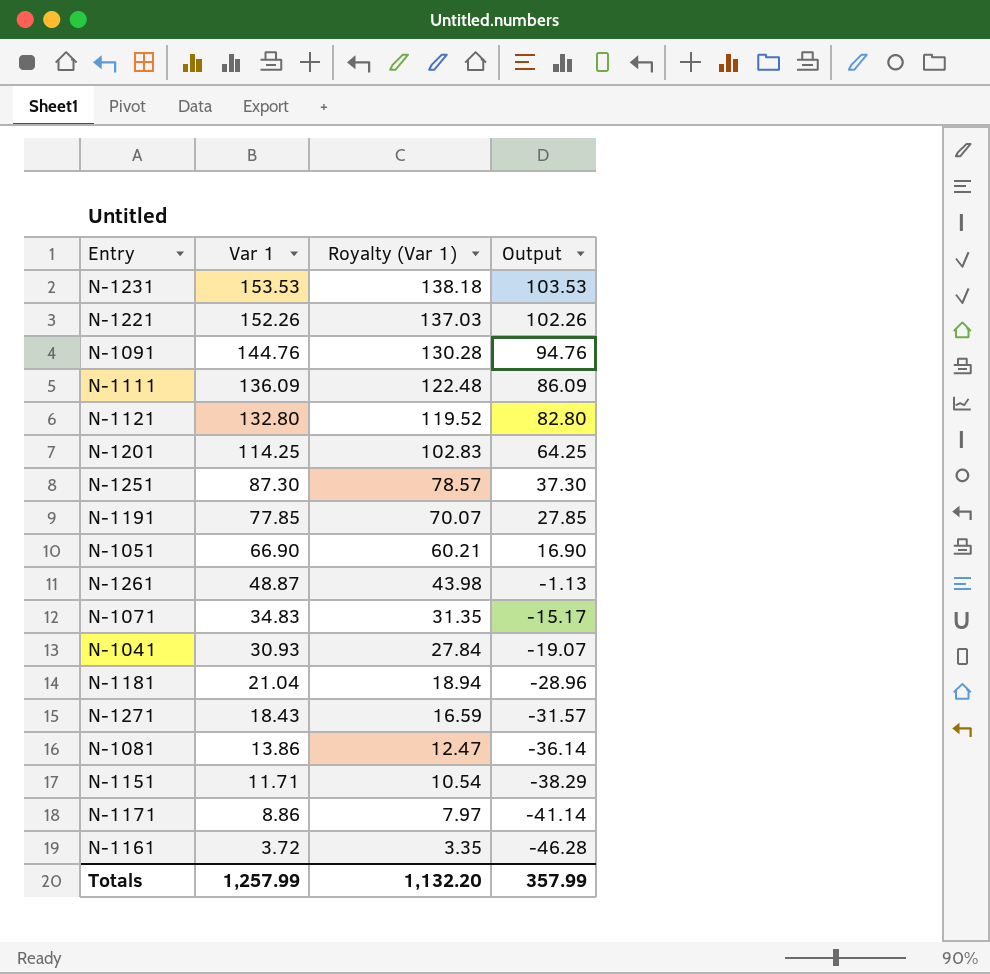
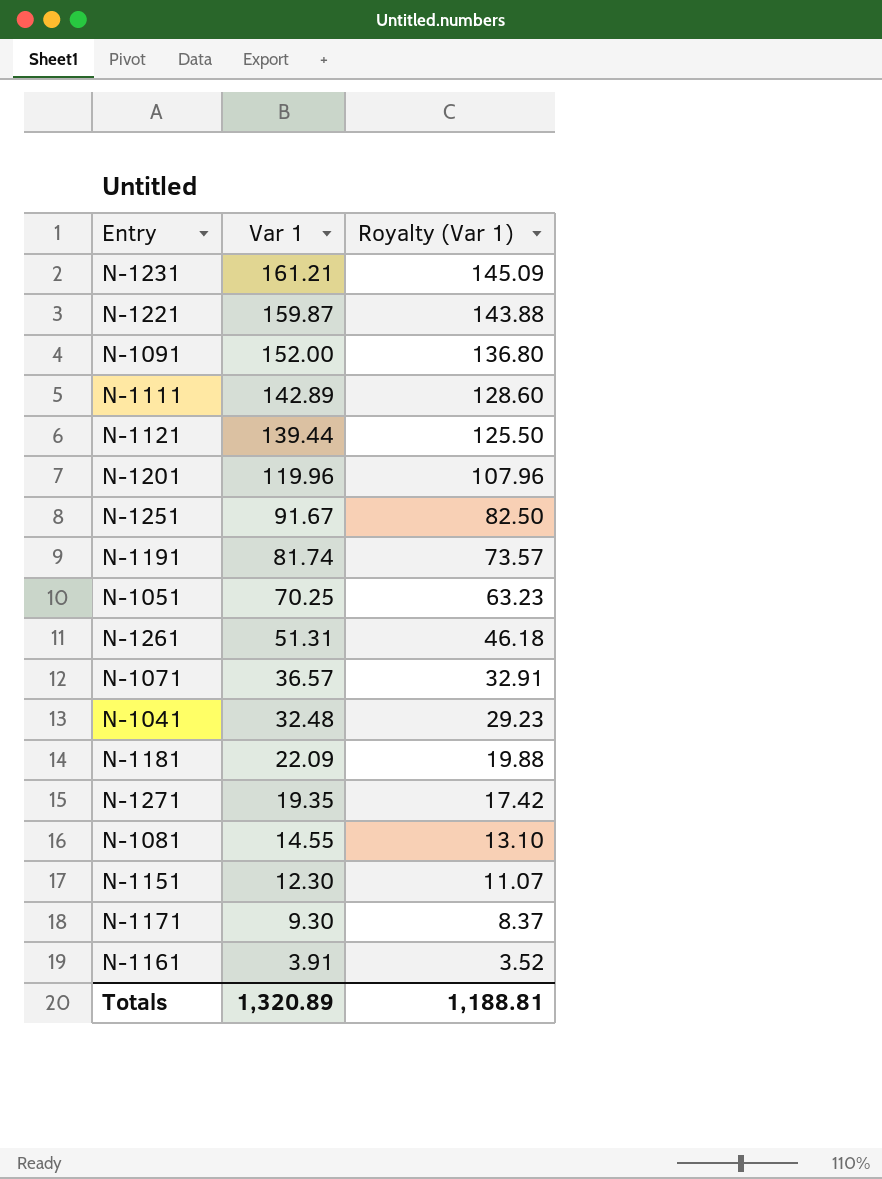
column Output | formula: [Var 1] - 50 -> none
N-1231 | Var 1: 153.53 -> 161.21
N-1231 | Royalty (Var 1): 138.18 -> 145.09
N-1221 | Var 1: 152.26 -> 159.87
N-1221 | Royalty (Var 1): 137.03 -> 143.88
N-1091 | Var 1: 144.76 -> 152.00
N-1091 | Royalty (Var 1): 130.28 -> 136.80
N-1111 | Var 1: 136.09 -> 142.89
N-1111 | Royalty (Var 1): 122.48 -> 128.60
N-1121 | Var 1: 132.80 -> 139.44
N-1121 | Royalty (Var 1): 119.52 -> 125.50
N-1201 | Var 1: 114.25 -> 119.96
N-1201 | Royalty (Var 1): 102.83 -> 107.96
N-1251 | Var 1: 87.30 -> 91.67
N-1251 | Royalty (Var 1): 78.57 -> 82.50
N-1191 | Var 1: 77.85 -> 81.74
N-1191 | Royalty (Var 1): 70.07 -> 73.57
N-1051 | Var 1: 66.90 -> 70.25
N-1051 | Royalty (Var 1): 60.21 -> 63.23
N-1261 | Var 1: 48.87 -> 51.31
N-1261 | Royalty (Var 1): 43.98 -> 46.18
N-1071 | Var 1: 34.83 -> 36.57
N-1071 | Royalty (Var 1): 31.35 -> 32.91
N-1041 | Var 1: 30.93 -> 32.48
N-1041 | Royalty (Var 1): 27.84 -> 29.23
N-1181 | Var 1: 21.04 -> 22.09
N-1181 | Royalty (Var 1): 18.94 -> 19.88
N-1271 | Var 1: 18.43 -> 19.35
N-1271 | Royalty (Var 1): 16.59 -> 17.42
N-1081 | Var 1: 13.86 -> 14.55
N-1081 | Royalty (Var 1): 12.47 -> 13.10
N-1151 | Var 1: 11.71 -> 12.30
N-1151 | Royalty (Var 1): 10.54 -> 11.07
N-1171 | Var 1: 8.86 -> 9.30
N-1171 | Royalty (Var 1): 7.97 -> 8.37
N-1161 | Var 1: 3.72 -> 3.91
N-1161 | Royalty (Var 1): 3.35 -> 3.52
Totals | Var 1: 1,257.99 -> 1,320.89
Totals | Royalty (Var 1): 1,132.20 -> 1,188.81

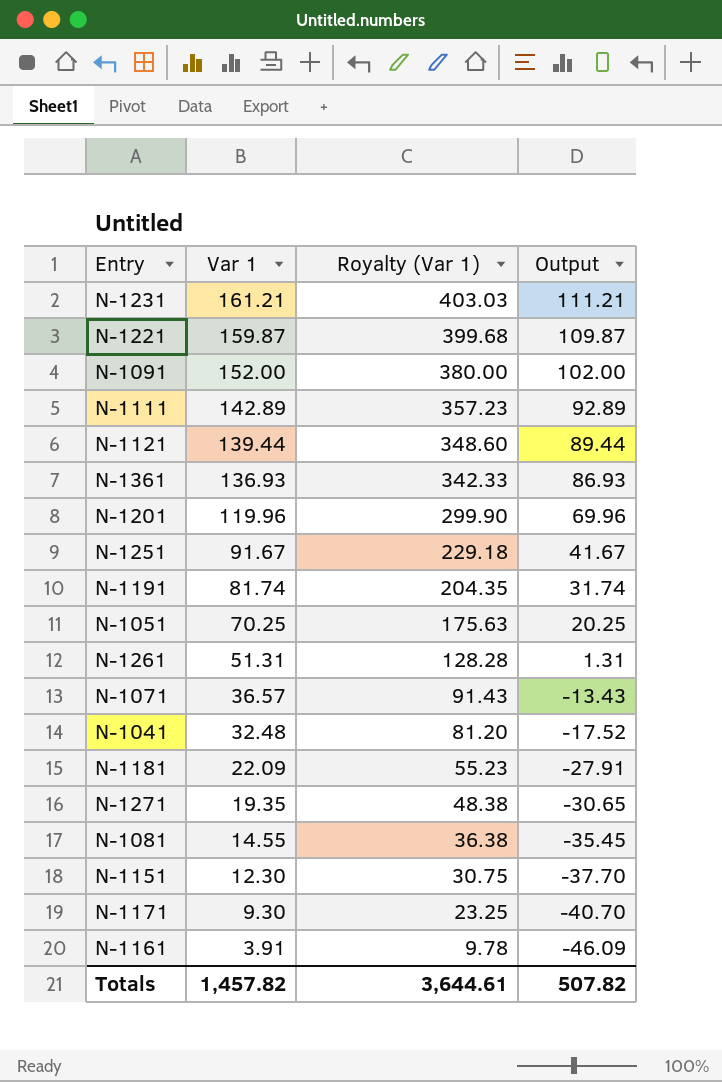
column Royalty (Var 1) | formula: [Var 1] * 0.9 -> [Var 1] * 2.5
column Output | formula: none -> [Var 1] - 50
row N-1361: none -> 136.93 | 342.33 | 86.93
Totals | Var 1: 1,320.89 -> 1,457.82
Totals | Royalty (Var 1): 1,188.81 -> 3,644.61

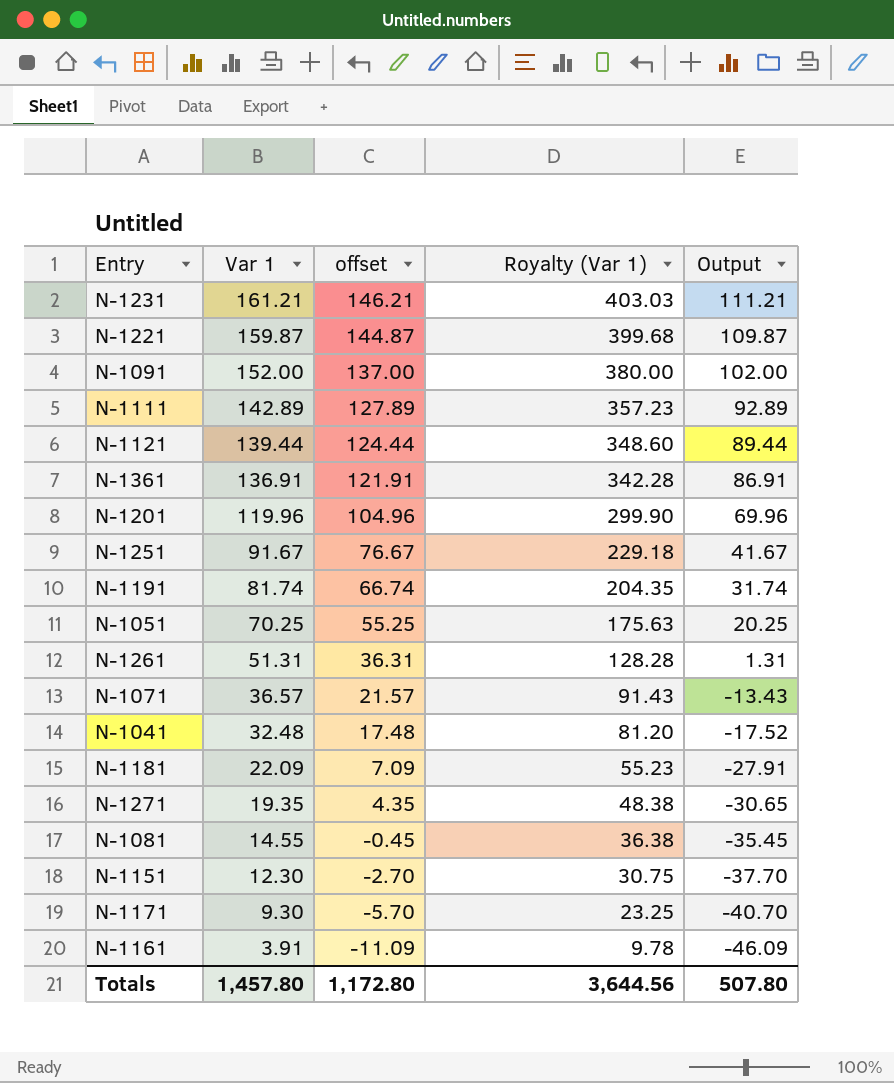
column offset | formula: none -> [Var 1] - 15
N-1361 | Var 1: 136.93 -> 136.91
N-1361 | Royalty (Var 1): 342.33 -> 342.28
N-1361 | Output: 86.93 -> 86.91
Totals | Var 1: 1,457.82 -> 1,457.80
Totals | Royalty (Var 1): 3,644.61 -> 3,644.56
Totals | Output: 507.82 -> 507.80

